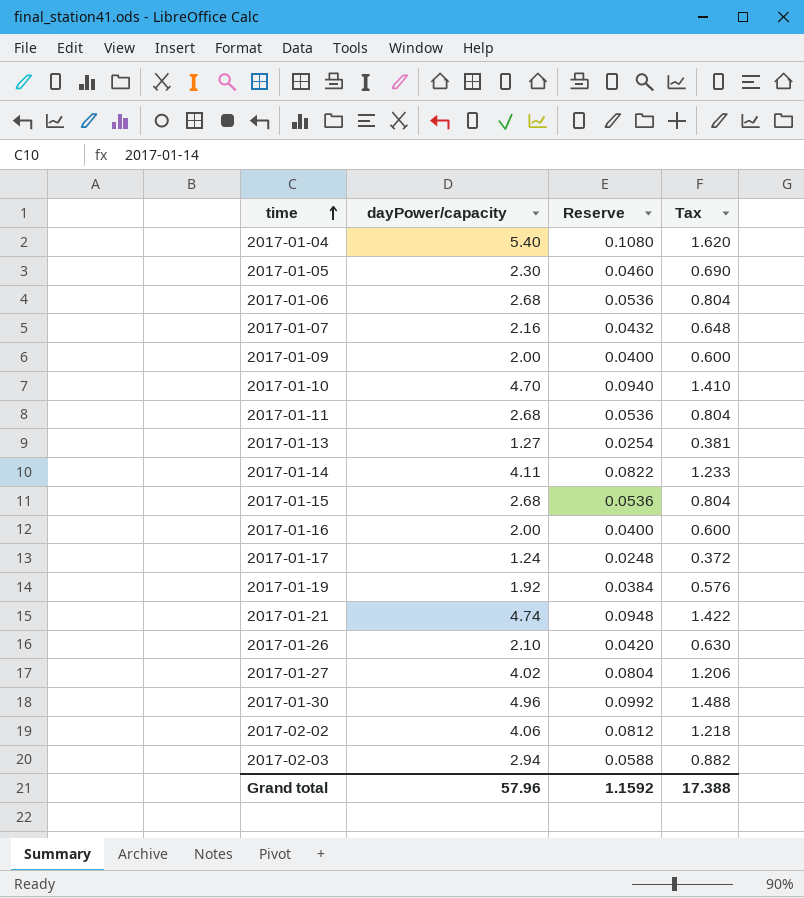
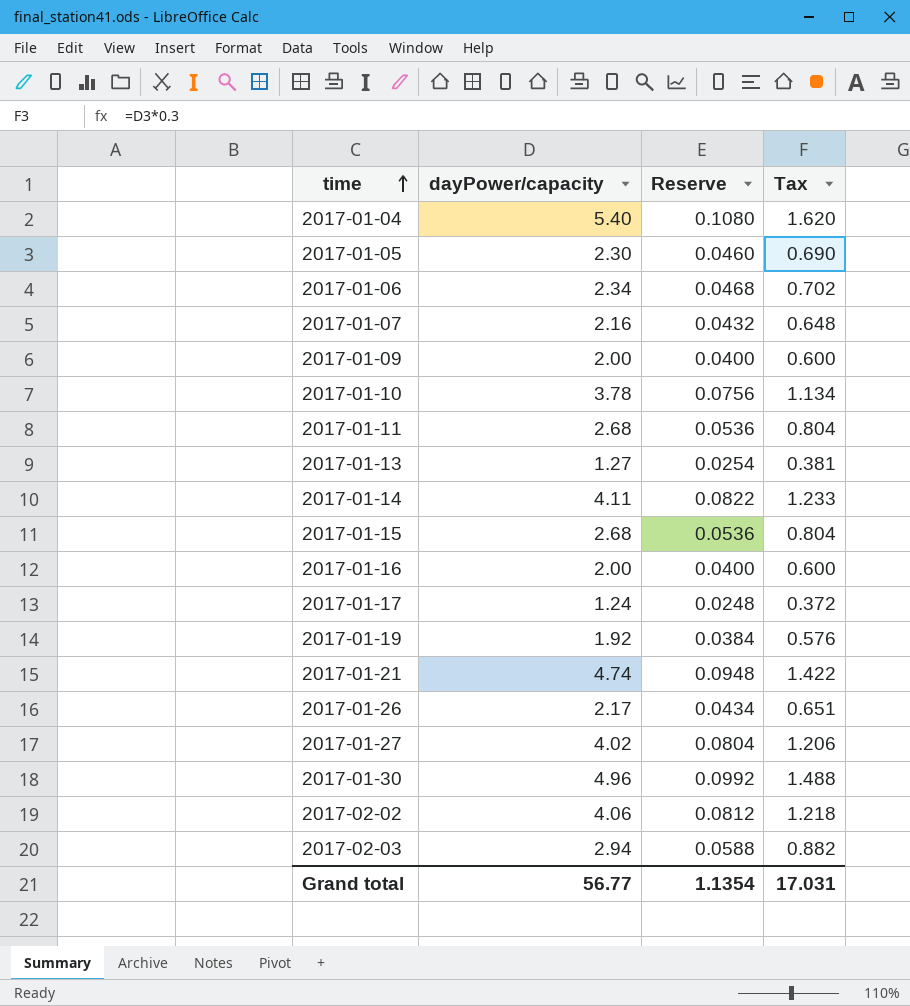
2017-01-06 | dayPower/capacity: 2.68 -> 2.34
2017-01-06 | Reserve: 0.0536 -> 0.0468
2017-01-06 | Tax: 0.804 -> 0.702
2017-01-10 | dayPower/capacity: 4.70 -> 3.78
2017-01-10 | Reserve: 0.0940 -> 0.0756
2017-01-10 | Tax: 1.410 -> 1.134
2017-01-26 | dayPower/capacity: 2.10 -> 2.17
2017-01-26 | Reserve: 0.0420 -> 0.0434
2017-01-26 | Tax: 0.630 -> 0.651
Grand total | dayPower/capacity: 57.96 -> 56.77
Grand total | Reserve: 1.1592 -> 1.1354
Grand total | Tax: 17.388 -> 17.031

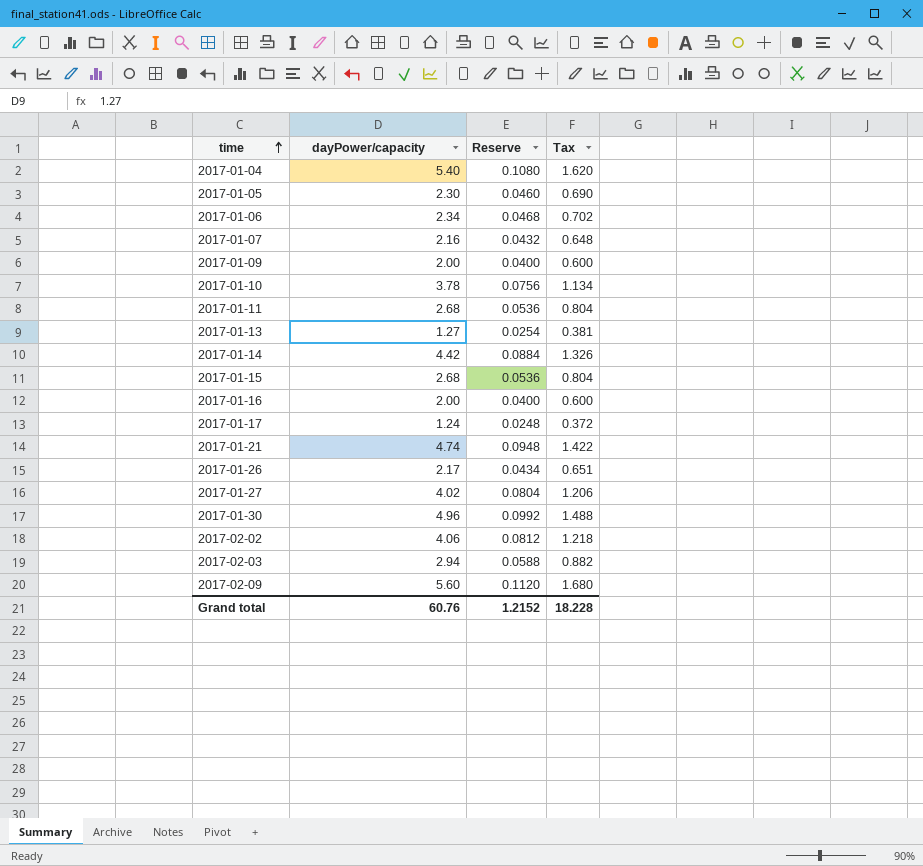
row 2017-01-19: 1.92 | 0.0384 | 0.576 -> none
2017-01-14 | dayPower/capacity: 4.11 -> 4.42
2017-01-14 | Reserve: 0.0822 -> 0.0884
2017-01-14 | Tax: 1.233 -> 1.326
row 2017-02-09: none -> 5.60 | 0.1120 | 1.680
Grand total | dayPower/capacity: 56.77 -> 60.76
Grand total | Reserve: 1.1354 -> 1.2152
Grand total | Tax: 17.031 -> 18.228

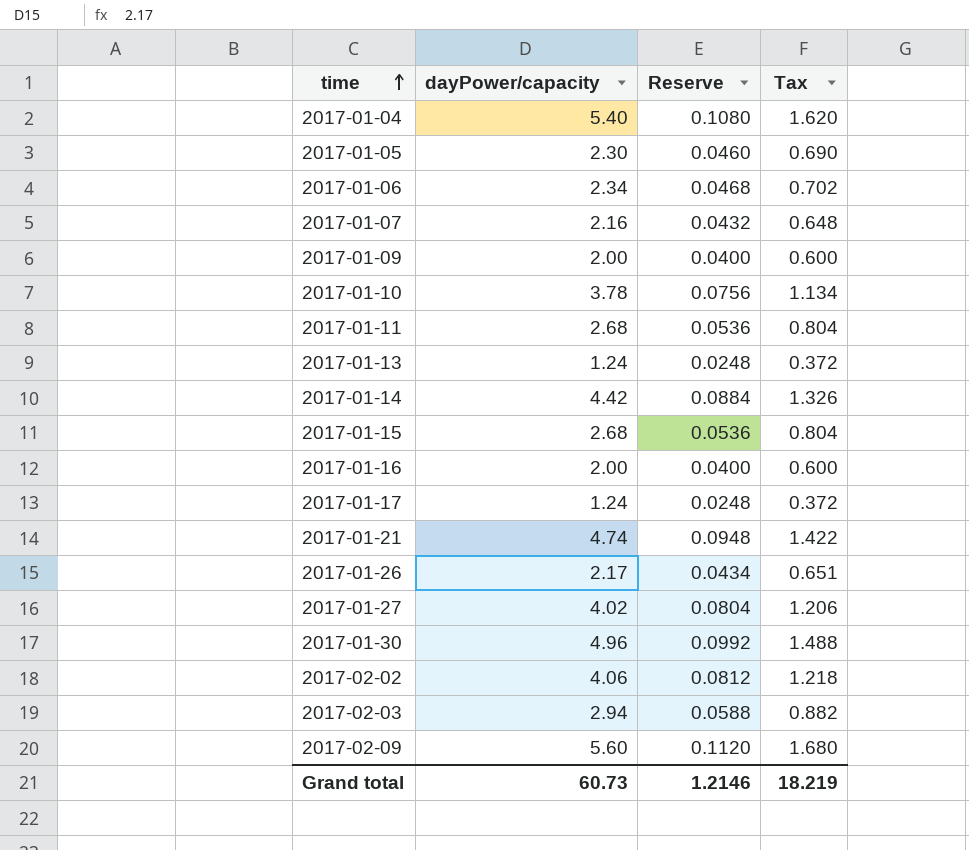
2017-01-13 | dayPower/capacity: 1.27 -> 1.24
2017-01-13 | Reserve: 0.0254 -> 0.0248
2017-01-13 | Tax: 0.381 -> 0.372
Grand total | dayPower/capacity: 60.76 -> 60.73
Grand total | Reserve: 1.2152 -> 1.2146
Grand total | Tax: 18.228 -> 18.219

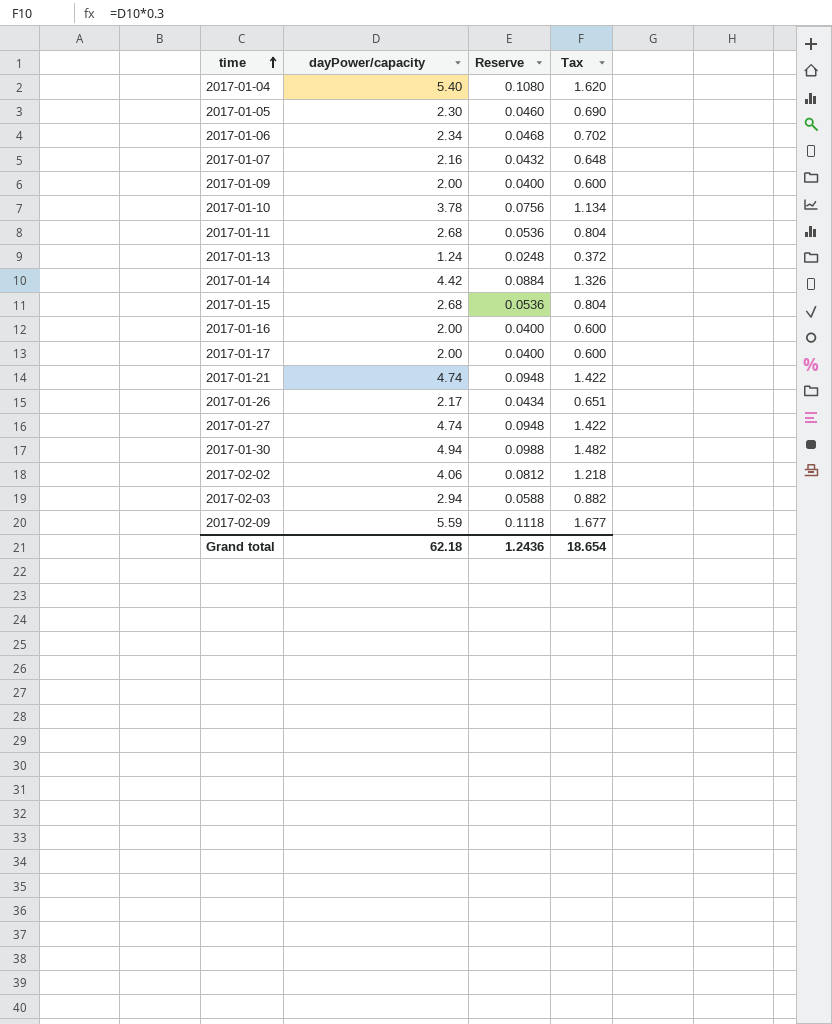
2017-01-17 | dayPower/capacity: 1.24 -> 2.00
2017-01-17 | Reserve: 0.0248 -> 0.0400
2017-01-17 | Tax: 0.372 -> 0.600
2017-01-27 | dayPower/capacity: 4.02 -> 4.74
2017-01-27 | Reserve: 0.0804 -> 0.0948
2017-01-27 | Tax: 1.206 -> 1.422
2017-01-30 | dayPower/capacity: 4.96 -> 4.94
2017-01-30 | Reserve: 0.0992 -> 0.0988
2017-01-30 | Tax: 1.488 -> 1.482
2017-02-09 | dayPower/capacity: 5.60 -> 5.59
2017-02-09 | Reserve: 0.1120 -> 0.1118
2017-02-09 | Tax: 1.680 -> 1.677
Grand total | dayPower/capacity: 60.73 -> 62.18
Grand total | Reserve: 1.2146 -> 1.2436
Grand total | Tax: 18.219 -> 18.654

